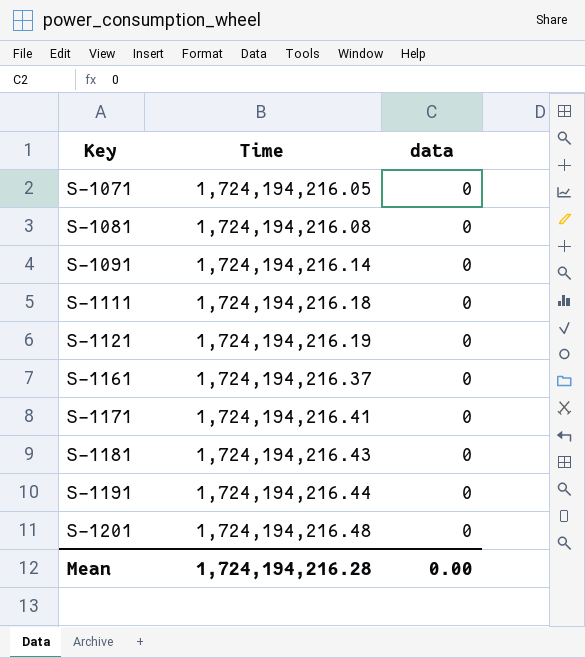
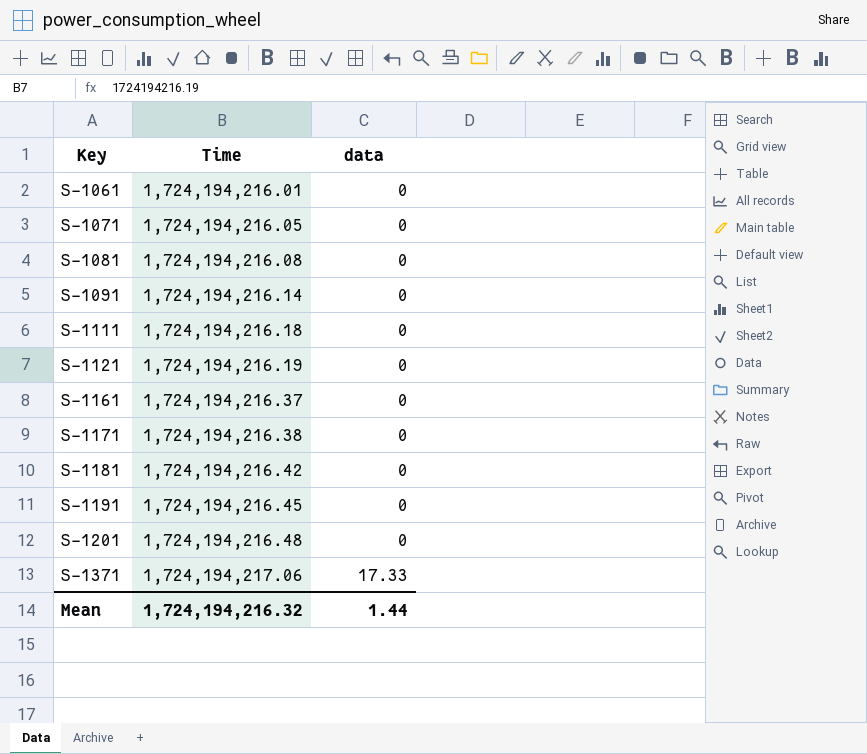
row S-1061: none -> 1,724,194,216.01 | 0
S-1171 | Time: 1,724,194,216.41 -> 1,724,194,216.38
S-1181 | Time: 1,724,194,216.43 -> 1,724,194,216.42
S-1191 | Time: 1,724,194,216.44 -> 1,724,194,216.45
row S-1371: none -> 1,724,194,217.06 | 17.33
Mean | Time: 1,724,194,216.28 -> 1,724,194,216.32
Mean | data: 0.00 -> 1.44

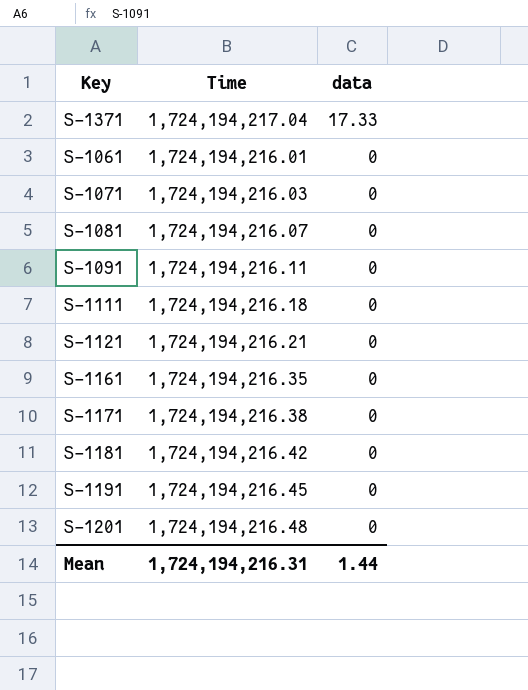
row order: Key ascending -> data descending
S-1371 | Time: 1,724,194,217.06 -> 1,724,194,217.04
S-1071 | Time: 1,724,194,216.05 -> 1,724,194,216.03
S-1081 | Time: 1,724,194,216.08 -> 1,724,194,216.07
S-1091 | Time: 1,724,194,216.14 -> 1,724,194,216.11
S-1121 | Time: 1,724,194,216.19 -> 1,724,194,216.21
S-1161 | Time: 1,724,194,216.37 -> 1,724,194,216.35
Mean | Time: 1,724,194,216.32 -> 1,724,194,216.31

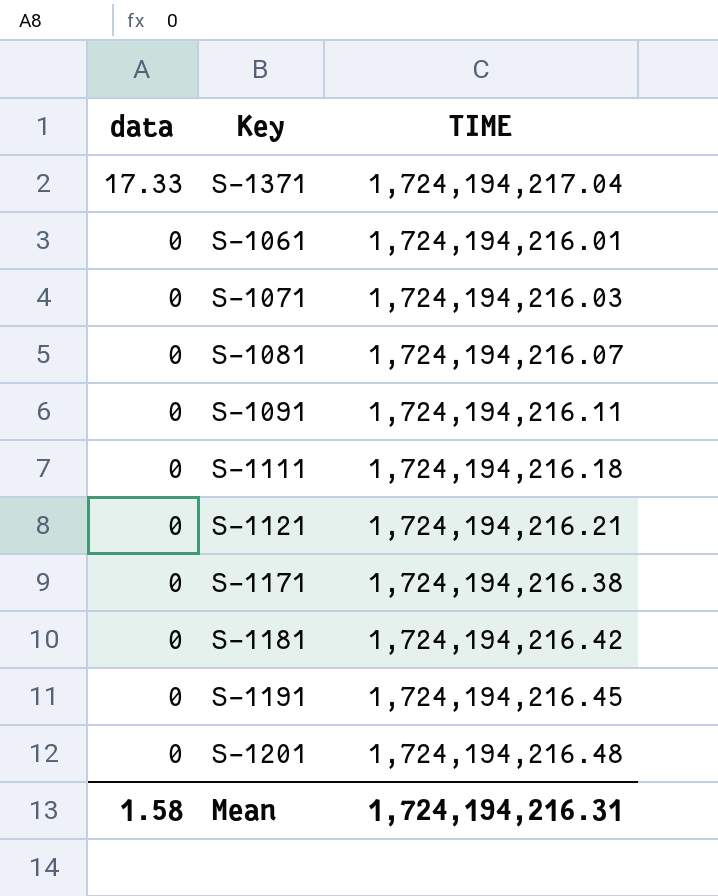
column data | position: 3 -> 1
column name: Time -> TIME
row S-1161: 1,724,194,216.35 | 0 -> none
Mean | data: 1.44 -> 1.58

